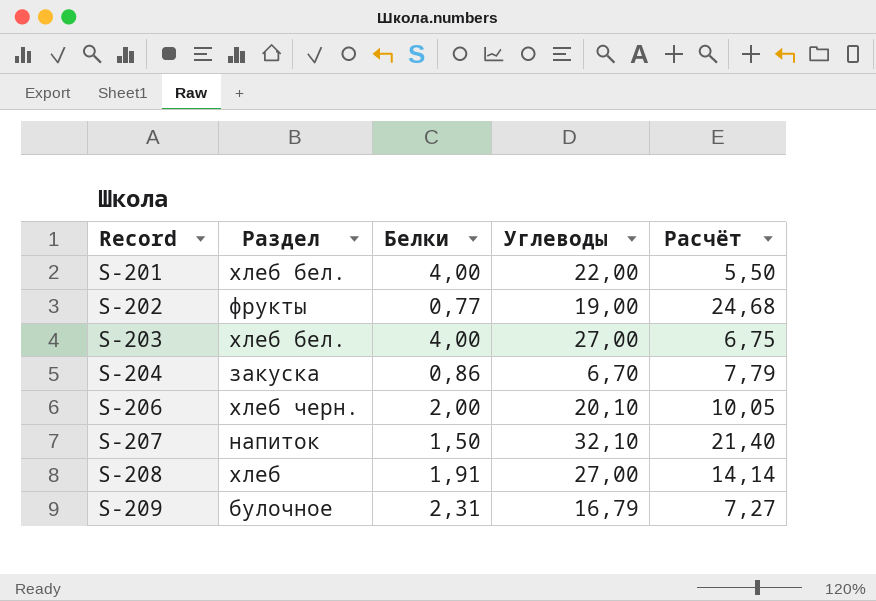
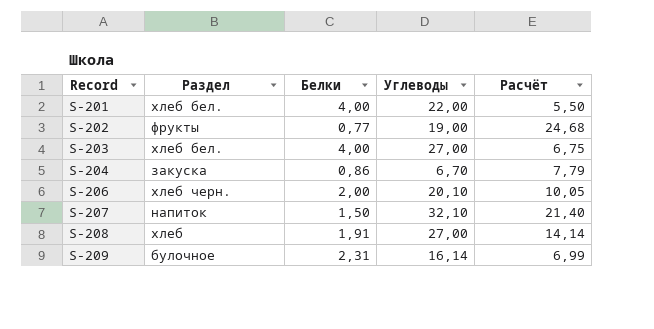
S-209 | Углеводы: 16,79 -> 16,14
S-209 | Расчёт: 7,27 -> 6,99

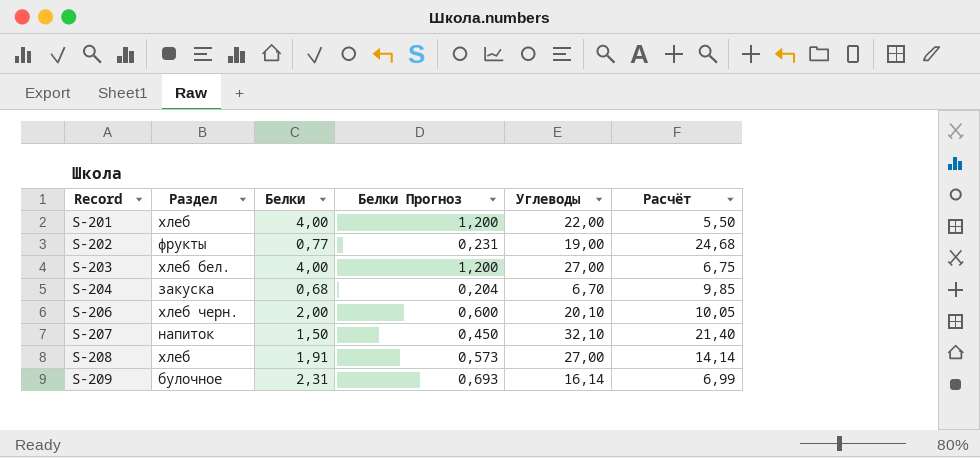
column Белки Прогноз | formula: none -> [Белки] * 0,3
S-201 | Раздел: хлеб бел. -> хлеб
S-204 | Белки: 0,86 -> 0,68
S-204 | Расчёт: 7,79 -> 9,85

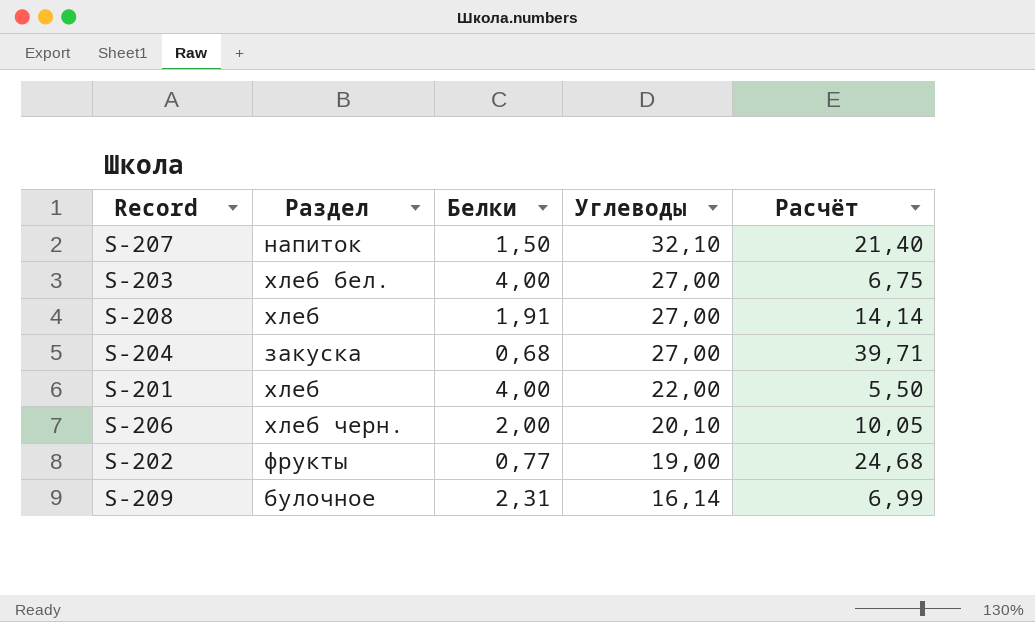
row order: Record ascending -> Углеводы descending
column Белки Прогноз | formula: [Белки] * 0,3 -> none
S-204 | Углеводы: 6,70 -> 27,00
S-204 | Расчёт: 9,85 -> 39,71

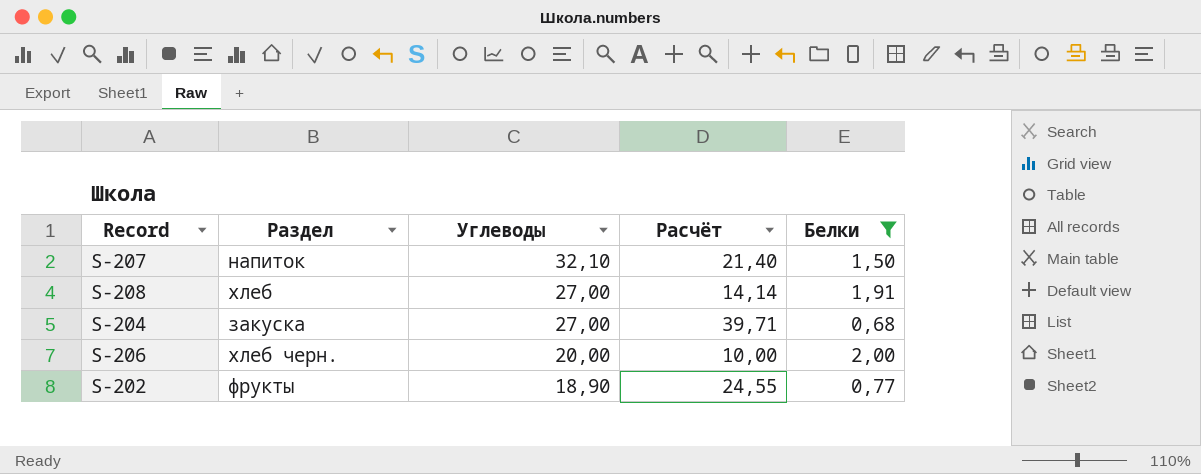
filter: none -> Белки <= 2,00
column Белки | position: 3 -> 5
S-206 | Углеводы: 20,10 -> 20,00
S-206 | Расчёт: 10,05 -> 10,00
S-202 | Углеводы: 19,00 -> 18,90
S-202 | Расчёт: 24,68 -> 24,55

